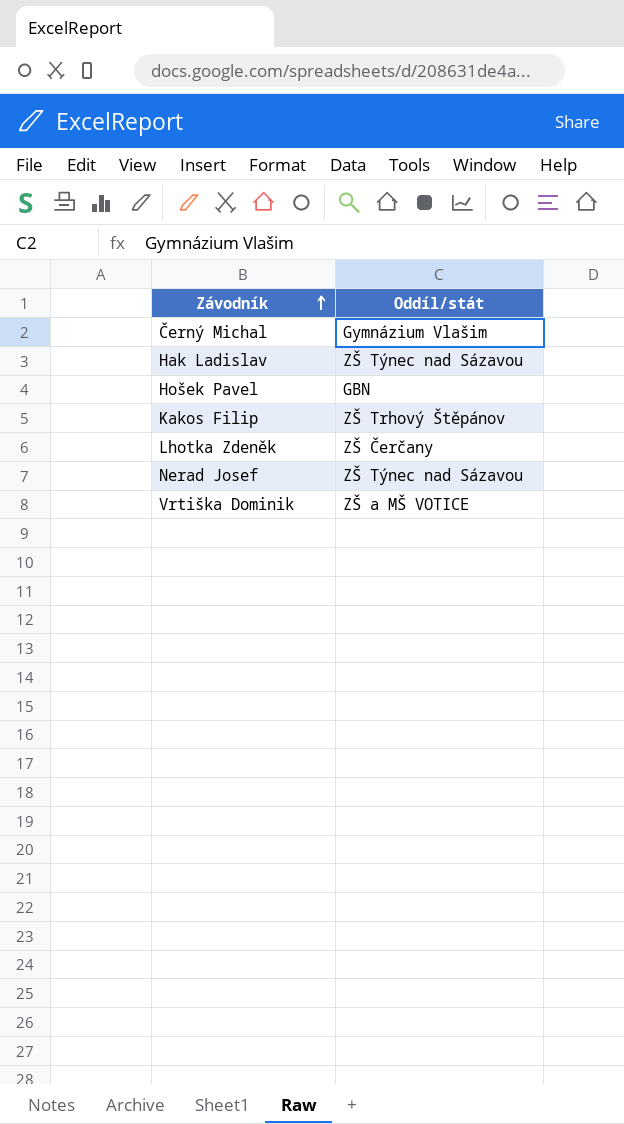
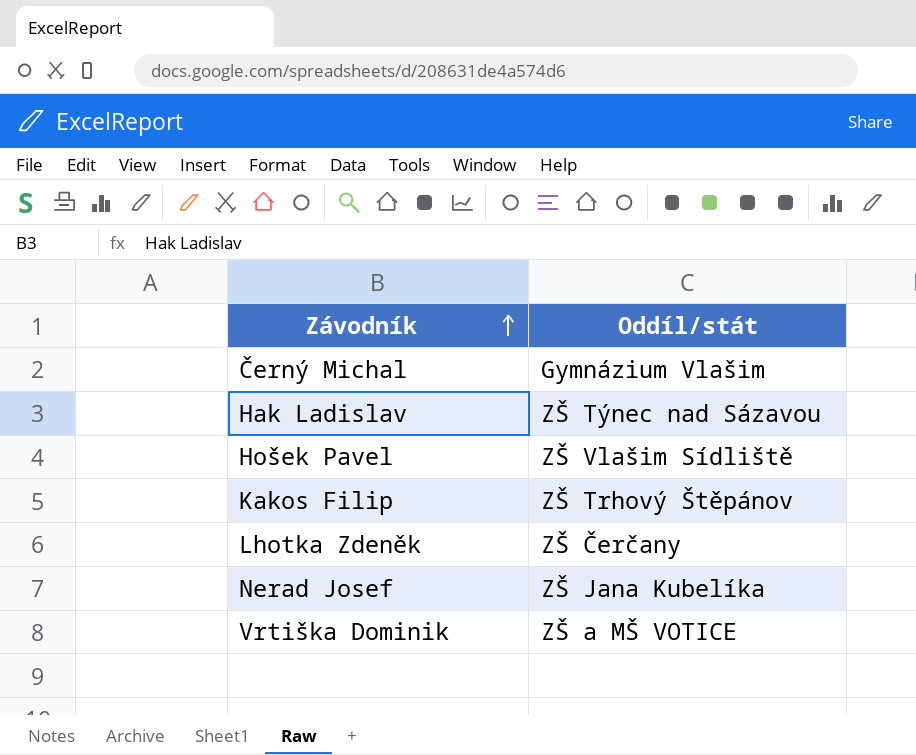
Hošek Pavel | Oddíl/stát: GBN -> ZŠ Vlašim Sídliště
Nerad Josef | Oddíl/stát: ZŠ Týnec nad Sázavou -> ZŠ Jana Kubelíka

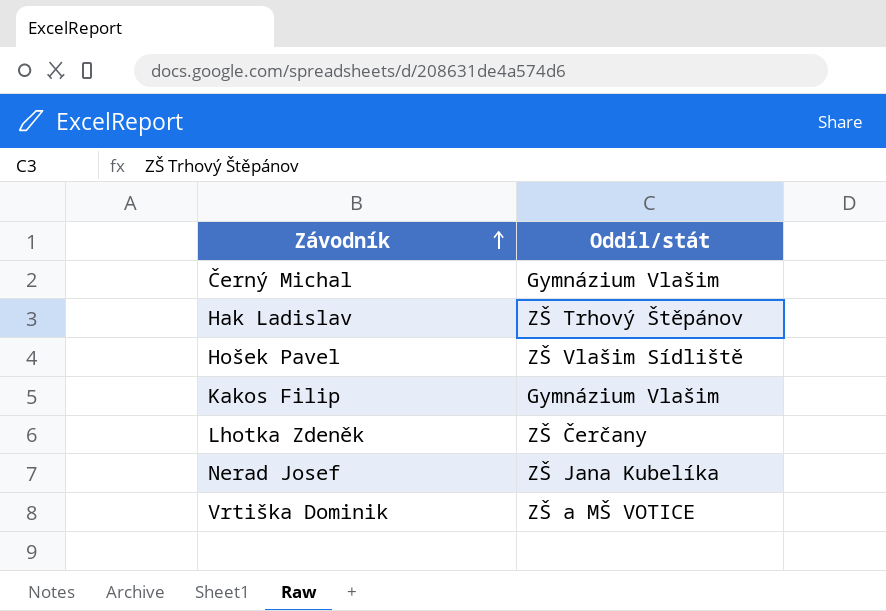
Hak Ladislav | Oddíl/stát: ZŠ Týnec nad Sázavou -> ZŠ Trhový Štěpánov
Kakos Filip | Oddíl/stát: ZŠ Trhový Štěpánov -> Gymnázium Vlašim

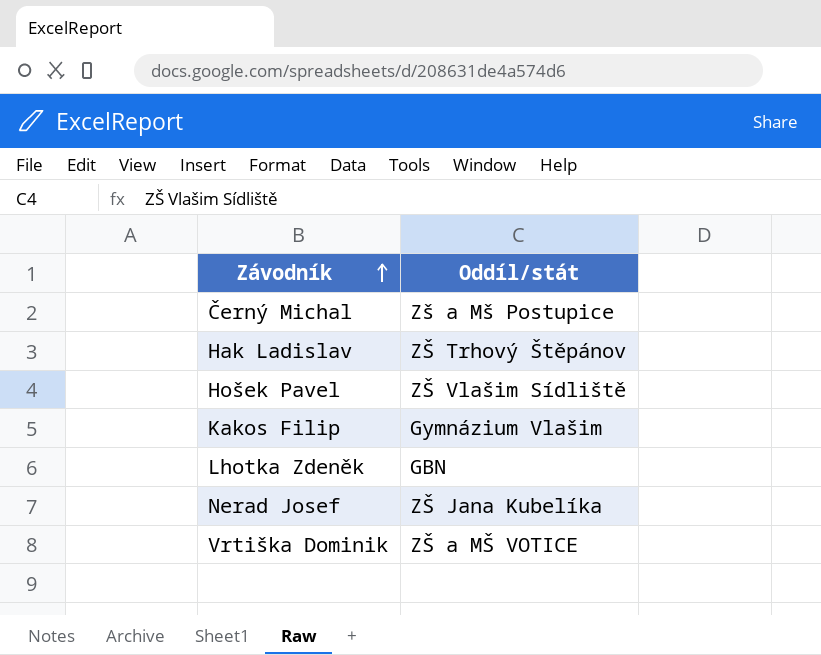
Černý Michal | Oddíl/stát: Gymnázium Vlašim -> Zš a Mš Postupice
Lhotka Zdeněk | Oddíl/stát: ZŠ Čerčany -> GBN

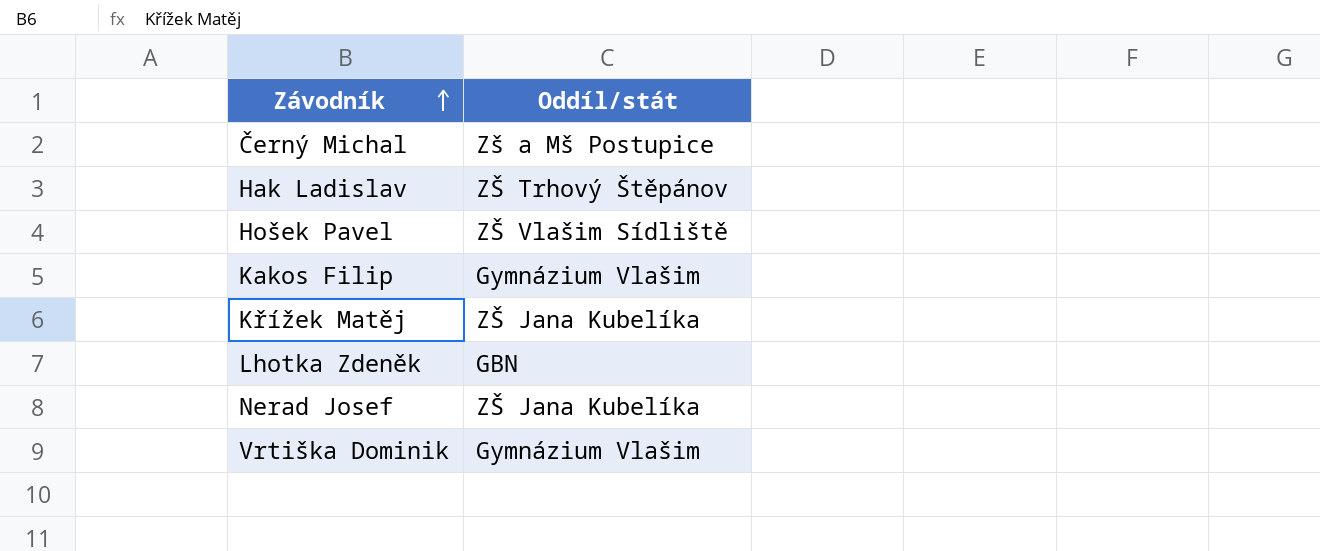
row Křížek Matěj: none -> ZŠ Jana Kubelíka
Vrtiška Dominik | Oddíl/stát: ZŠ a MŠ VOTICE -> Gymnázium Vlašim

